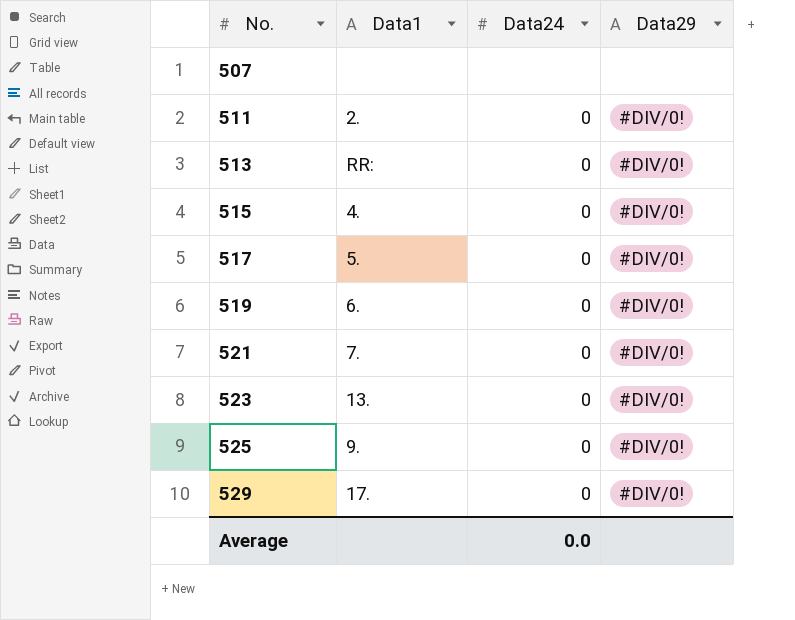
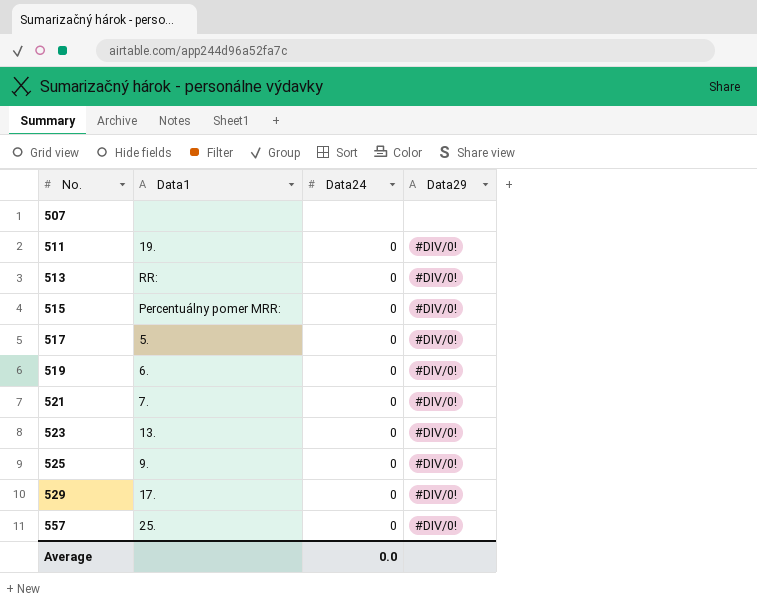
511 | Data1: 2. -> 19.
515 | Data1: 4. -> Percentuálny pomer MRR:
row 557: none -> 25. | 0 | #DIV/0!

